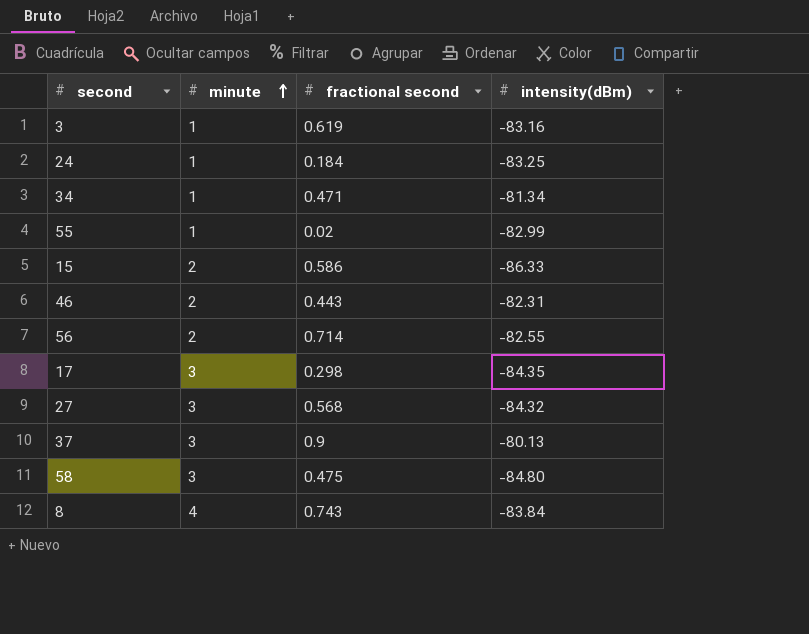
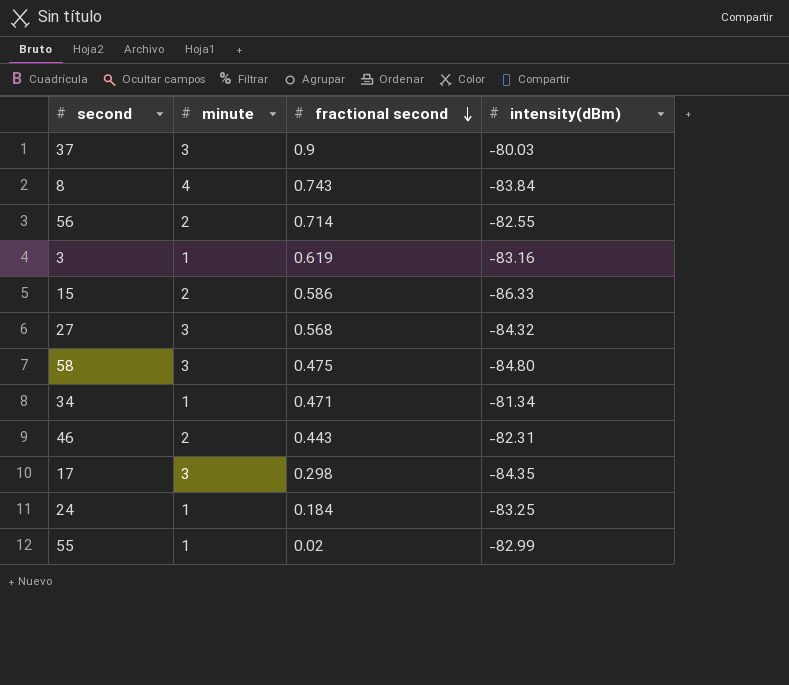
row order: minute ascending -> fractional second descending
37 | intensity(dBm): -80.13 -> -80.03

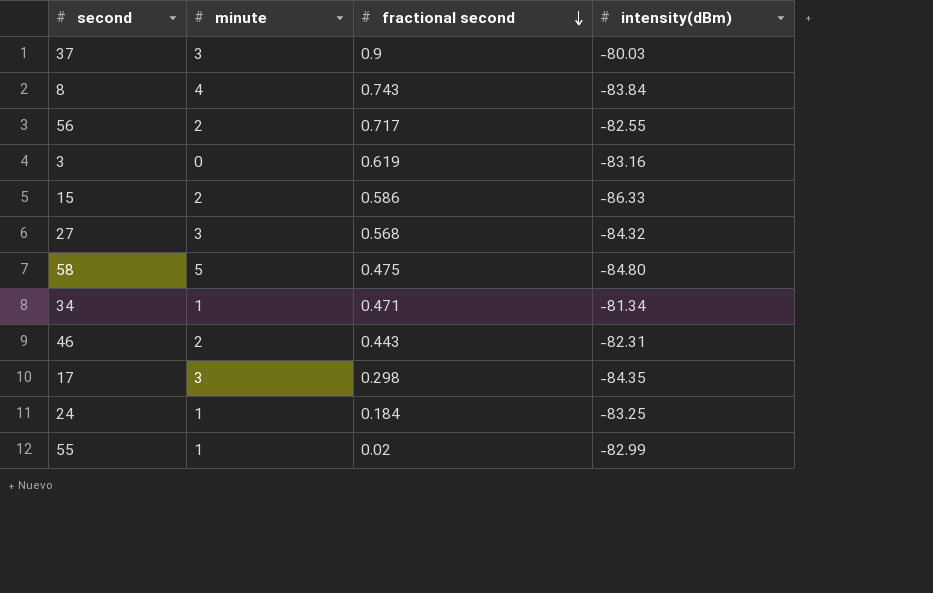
56 | fractional second: 0.714 -> 0.717
3 | minute: 1 -> 0
58 | minute: 3 -> 5

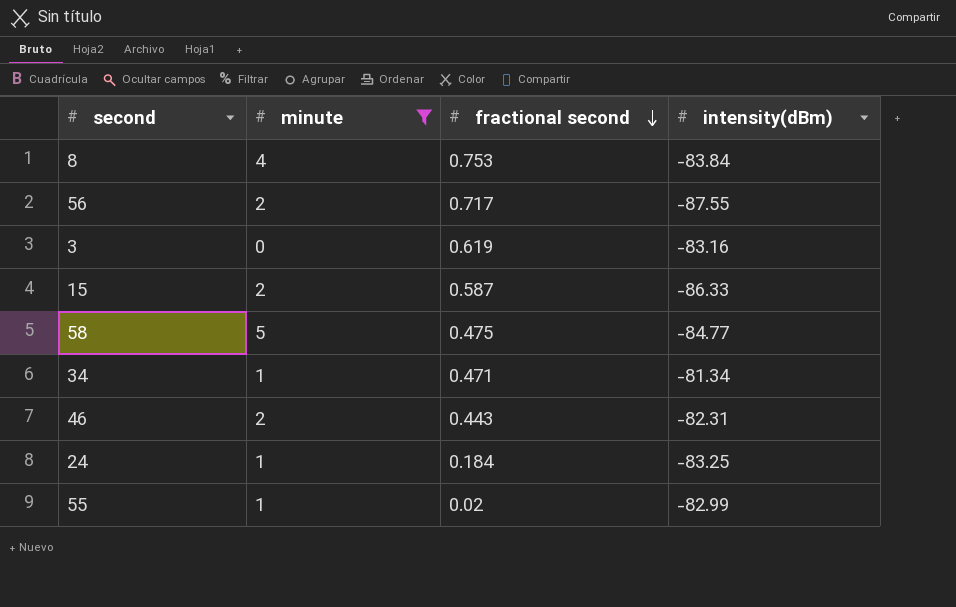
filter: none -> minute != 3
8 | fractional second: 0.743 -> 0.753
56 | intensity(dBm): -82.55 -> -87.55
15 | fractional second: 0.586 -> 0.587
58 | intensity(dBm): -84.80 -> -84.77

